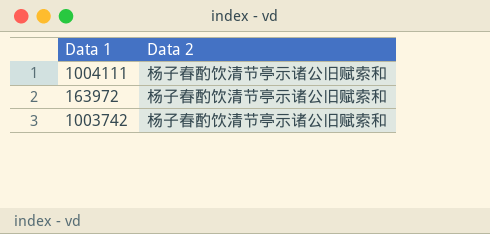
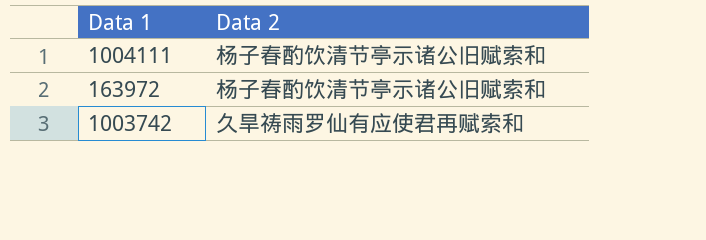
1003742 | Data 2: 杨子春酌饮清节亭示诸公旧赋索和 -> 久旱祷雨罗仙有应使君再赋索和

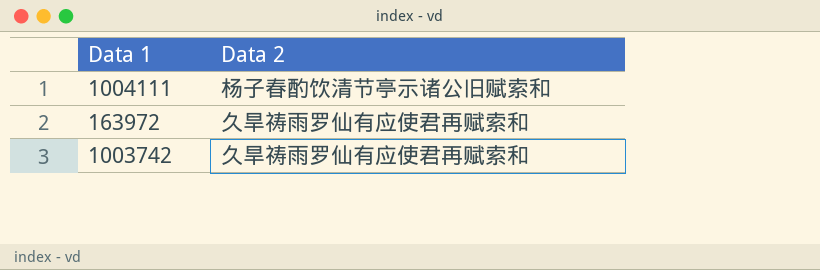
163972 | Data 2: 杨子春酌饮清节亭示诸公旧赋索和 -> 久旱祷雨罗仙有应使君再赋索和

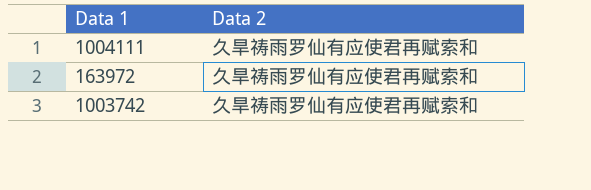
1004111 | Data 2: 杨子春酌饮清节亭示诸公旧赋索和 -> 久旱祷雨罗仙有应使君再赋索和

